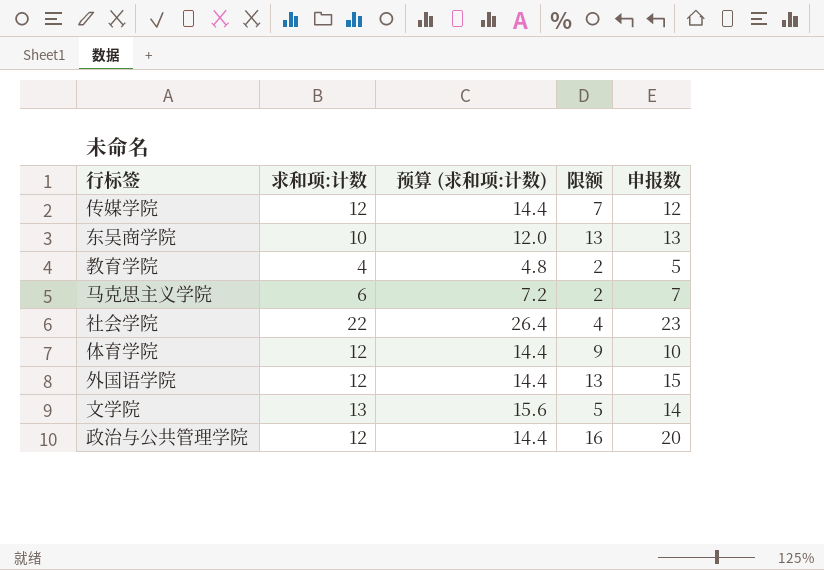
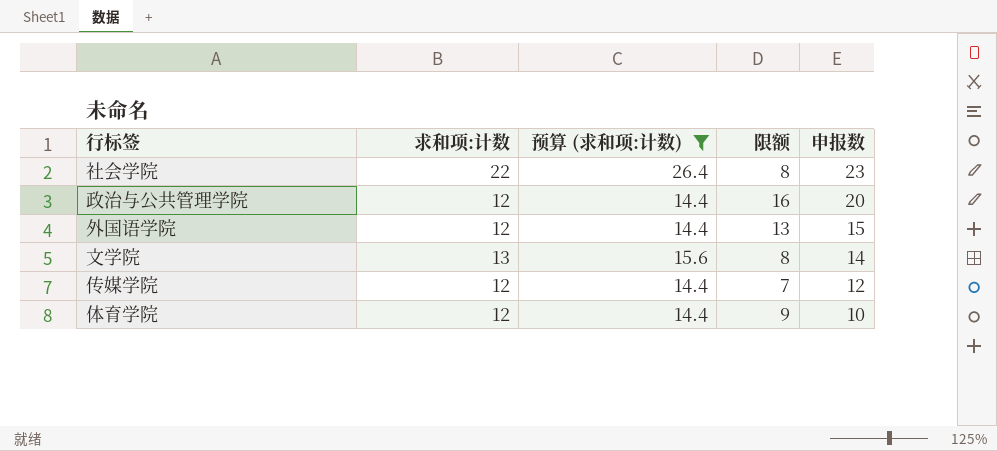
filter: none -> 预算 (求和项:计数) >= 14.4
row order: none -> 申报数 descending
社会学院 | 限额: 4 -> 8
文学院 | 限额: 5 -> 8

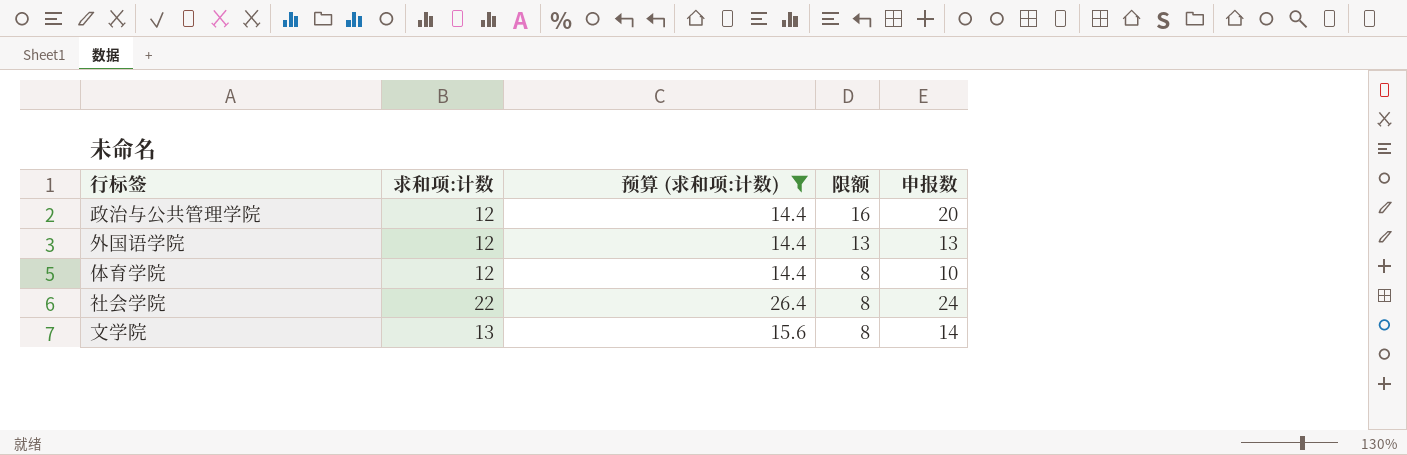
row order: 申报数 descending -> 限额 descending
row 传媒学院: 12 | 14.4 | 7 | 12 -> none
外国语学院 | 申报数: 15 -> 13
体育学院 | 限额: 9 -> 8
社会学院 | 申报数: 23 -> 24

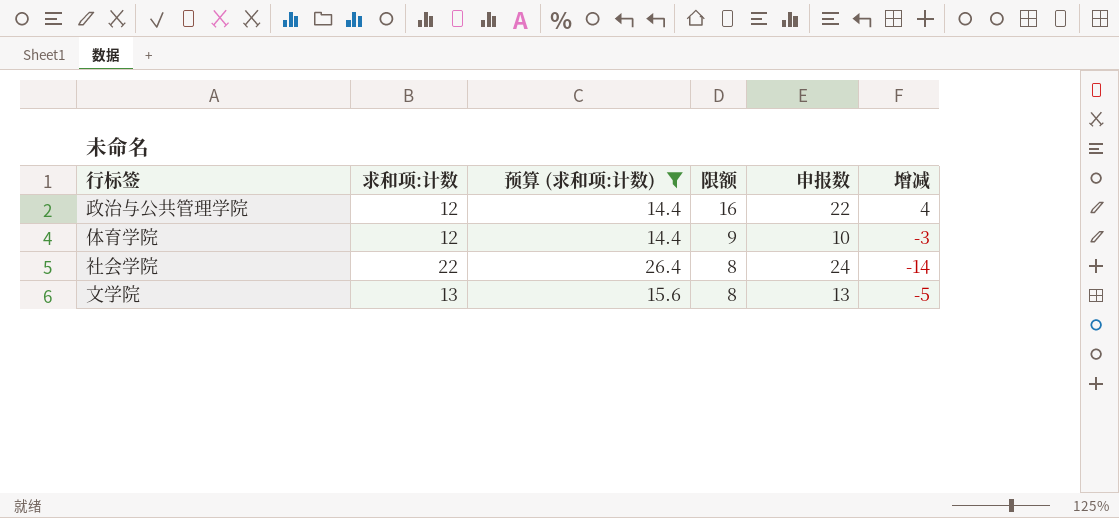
column 增减 | formula: none -> [限额] - [求和项:计数]
row 外国语学院: 12 | 14.4 | 13 | 13 -> none
政治与公共管理学院 | 申报数: 20 -> 22
体育学院 | 限额: 8 -> 9
文学院 | 申报数: 14 -> 13

